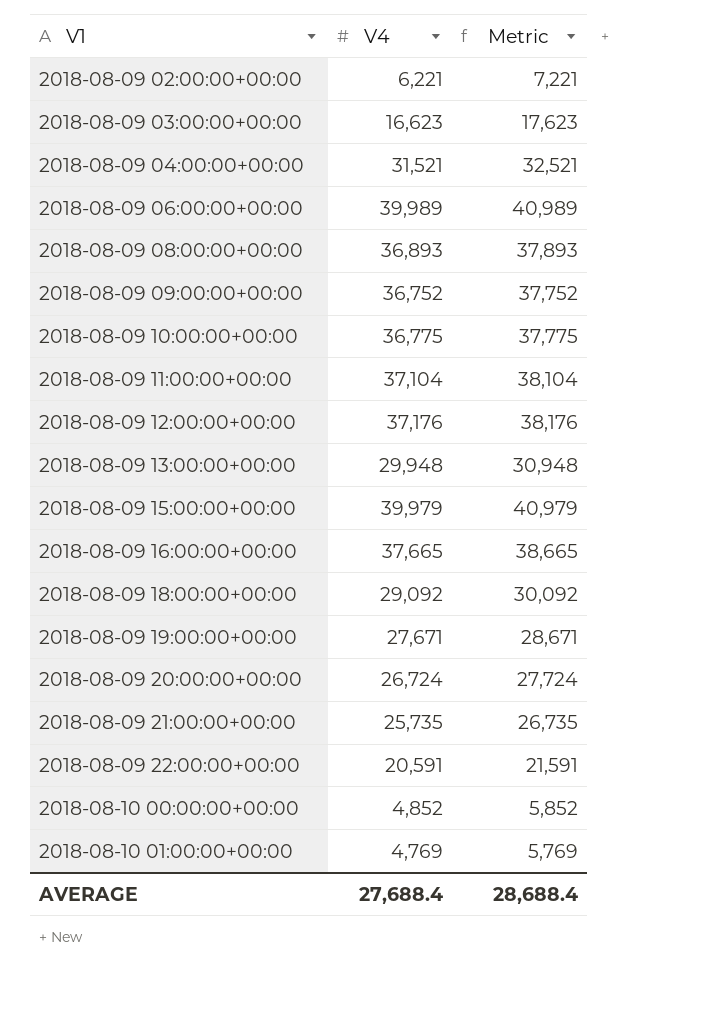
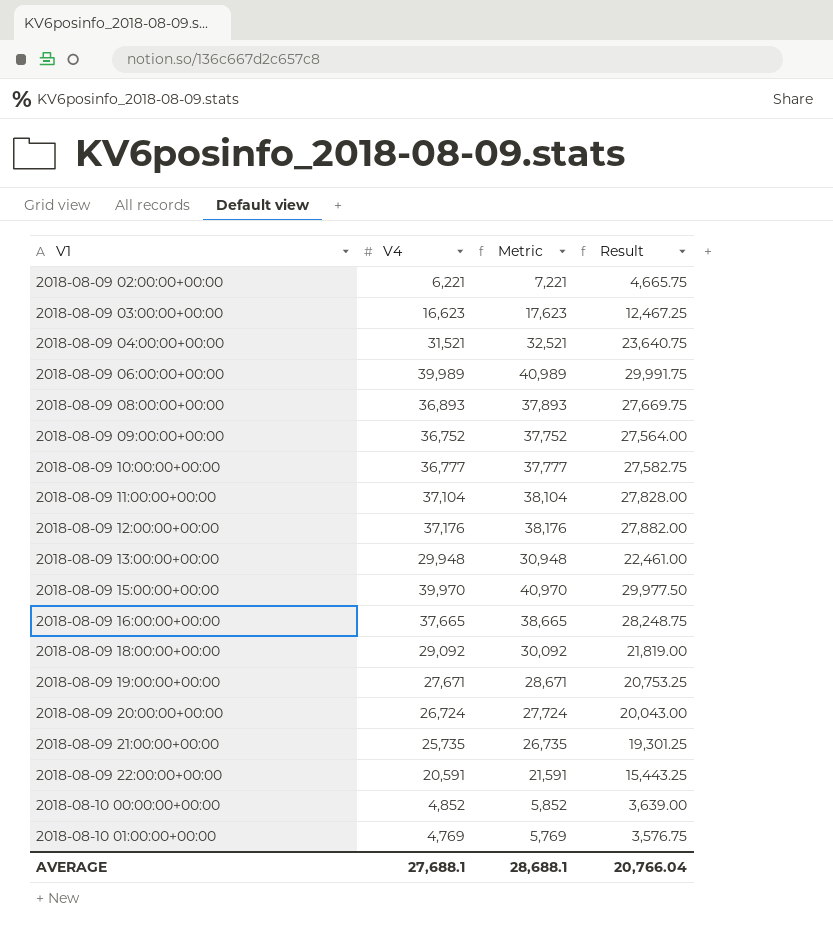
column Result | formula: none -> [V4] * 0.75
2018-08-09 10:00:00+00:00 | V4: 36,775 -> 36,777
2018-08-09 10:00:00+00:00 | Metric: 37,775 -> 37,777
2018-08-09 15:00:00+00:00 | V4: 39,979 -> 39,970
2018-08-09 15:00:00+00:00 | Metric: 40,979 -> 40,970
AVERAGE | V4: 27,688.4 -> 27,688.1
AVERAGE | Metric: 28,688.4 -> 28,688.1

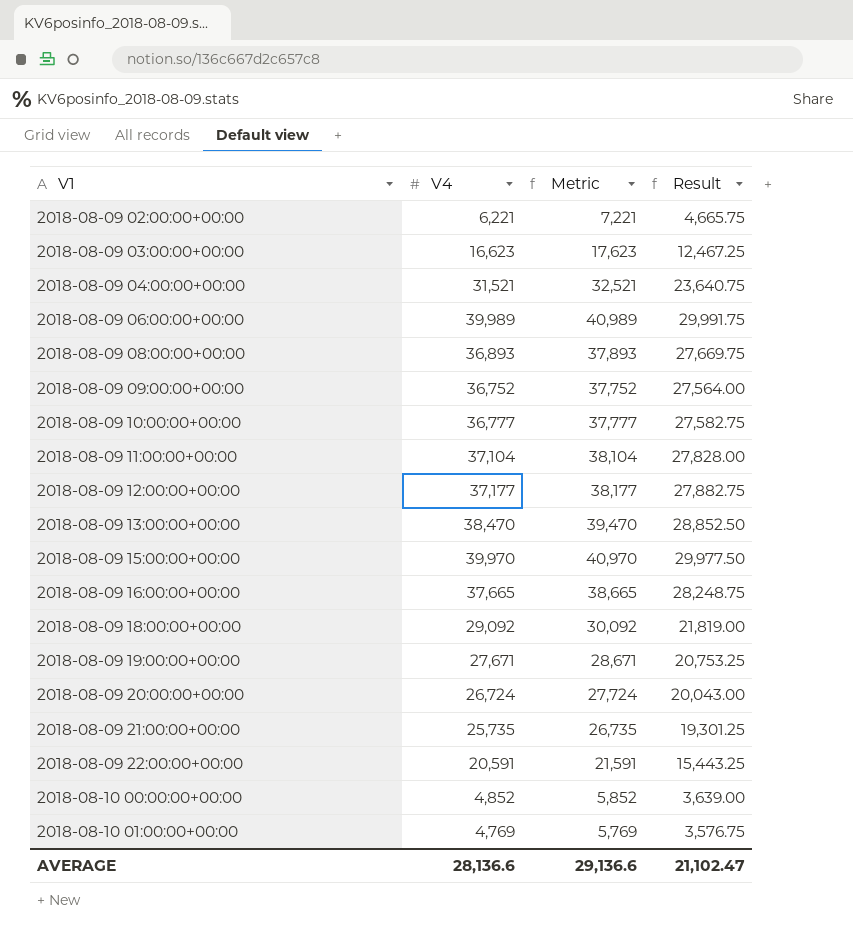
2018-08-09 12:00:00+00:00 | V4: 37,176 -> 37,177
2018-08-09 12:00:00+00:00 | Metric: 38,176 -> 38,177
2018-08-09 12:00:00+00:00 | Result: 27,882.00 -> 27,882.75
2018-08-09 13:00:00+00:00 | V4: 29,948 -> 38,470
2018-08-09 13:00:00+00:00 | Metric: 30,948 -> 39,470
2018-08-09 13:00:00+00:00 | Result: 22,461.00 -> 28,852.50
AVERAGE | V4: 27,688.1 -> 28,136.6
AVERAGE | Metric: 28,688.1 -> 29,136.6
AVERAGE | Result: 20,766.04 -> 21,102.47

